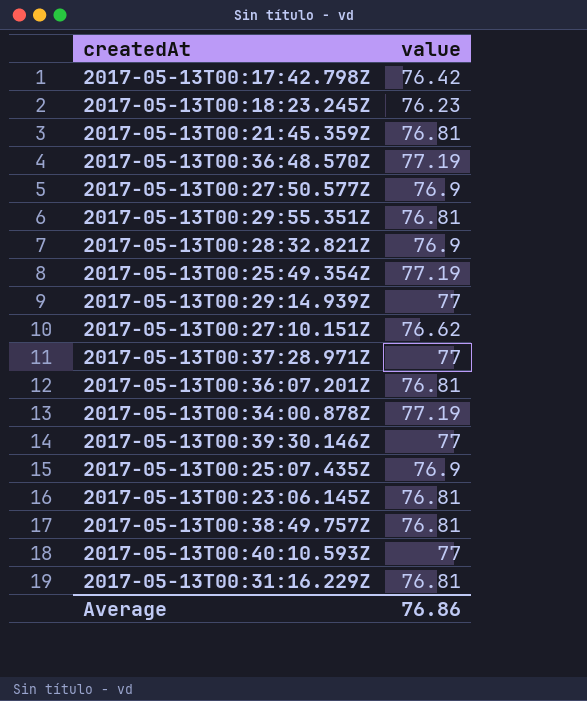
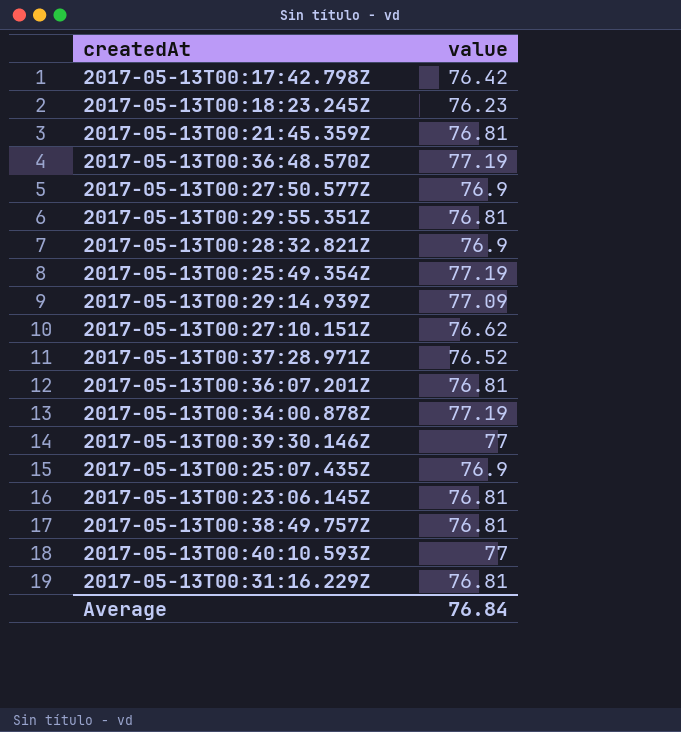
2017-05-13T00:29:14.939Z | value: 77 -> 77.09
2017-05-13T00:37:28.971Z | value: 77 -> 76.52
Average | value: 76.86 -> 76.84

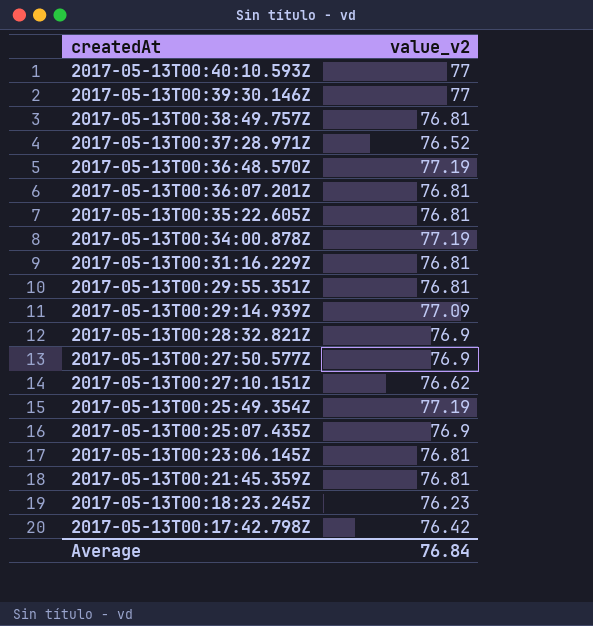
row order: none -> createdAt descending
column name: value -> value_v2
row 2017-05-13T00:35:22.605Z: none -> 76.81

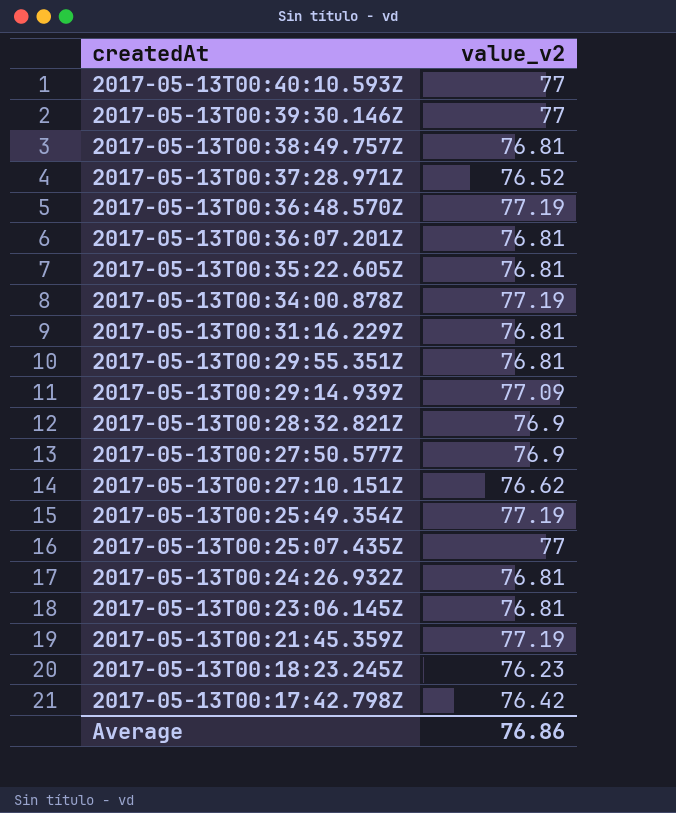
2017-05-13T00:25:07.435Z | value_v2: 76.9 -> 77
row 2017-05-13T00:24:26.932Z: none -> 76.81
2017-05-13T00:21:45.359Z | value_v2: 76.81 -> 77.19
Average | value_v2: 76.84 -> 76.86

